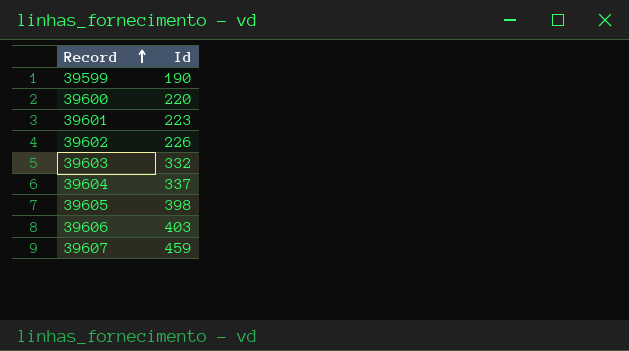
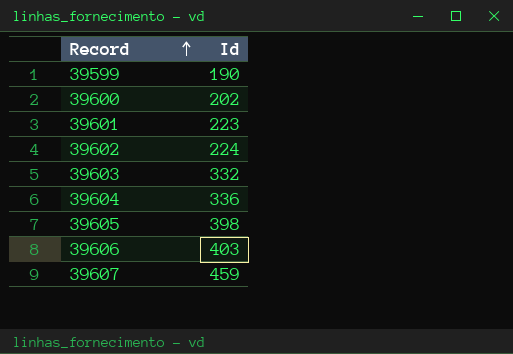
39600 | Id: 220 -> 202
39602 | Id: 226 -> 224
39604 | Id: 337 -> 336

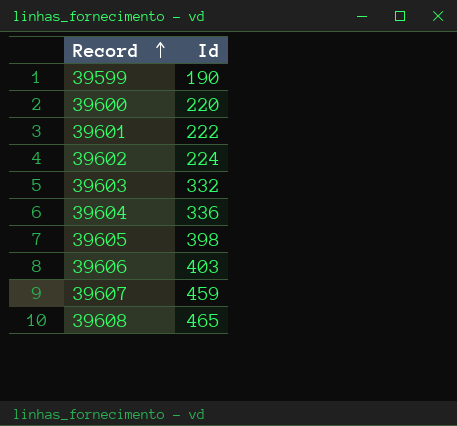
39600 | Id: 202 -> 220
39601 | Id: 223 -> 222
row 39608: none -> 465

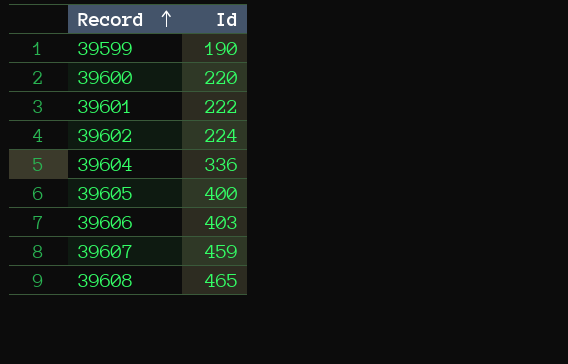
row 39603: 332 -> none
39605 | Id: 398 -> 400

